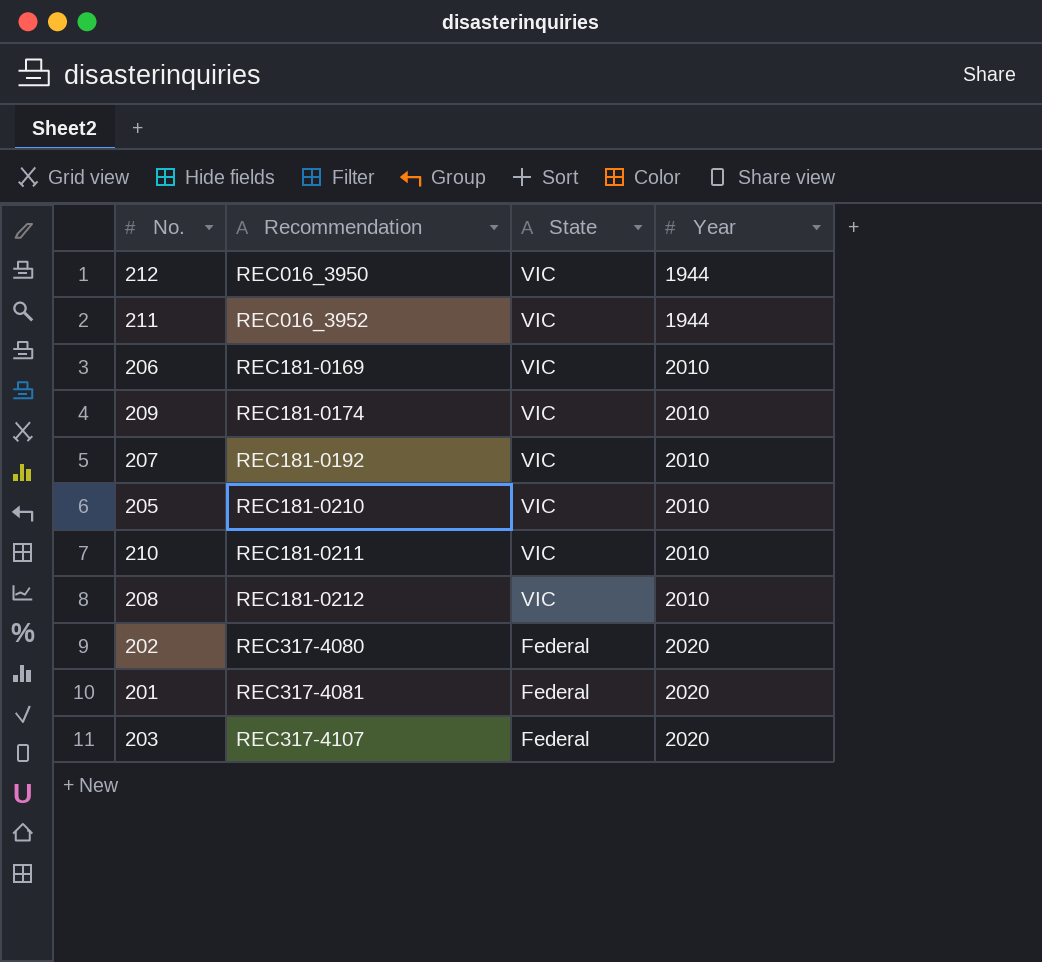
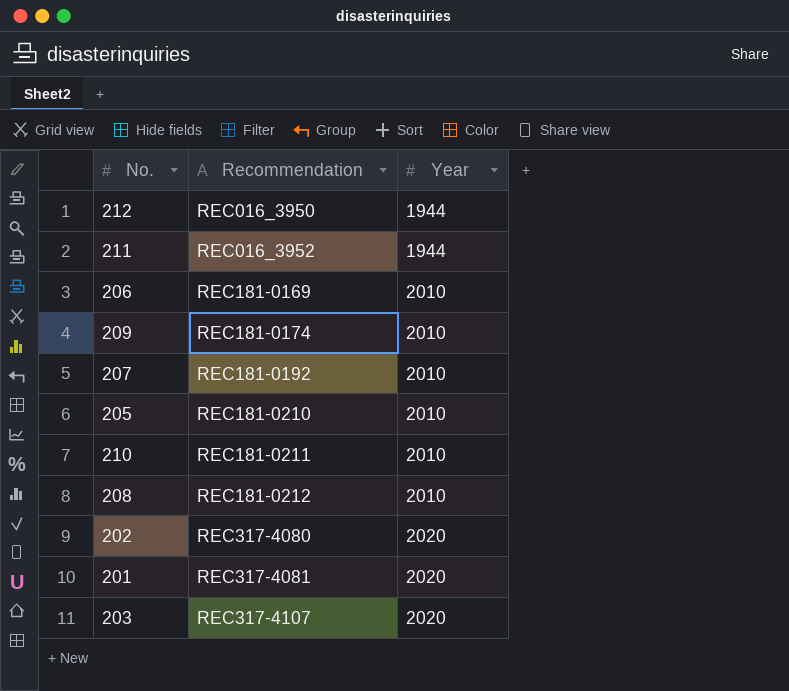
column State | position: 3 -> none

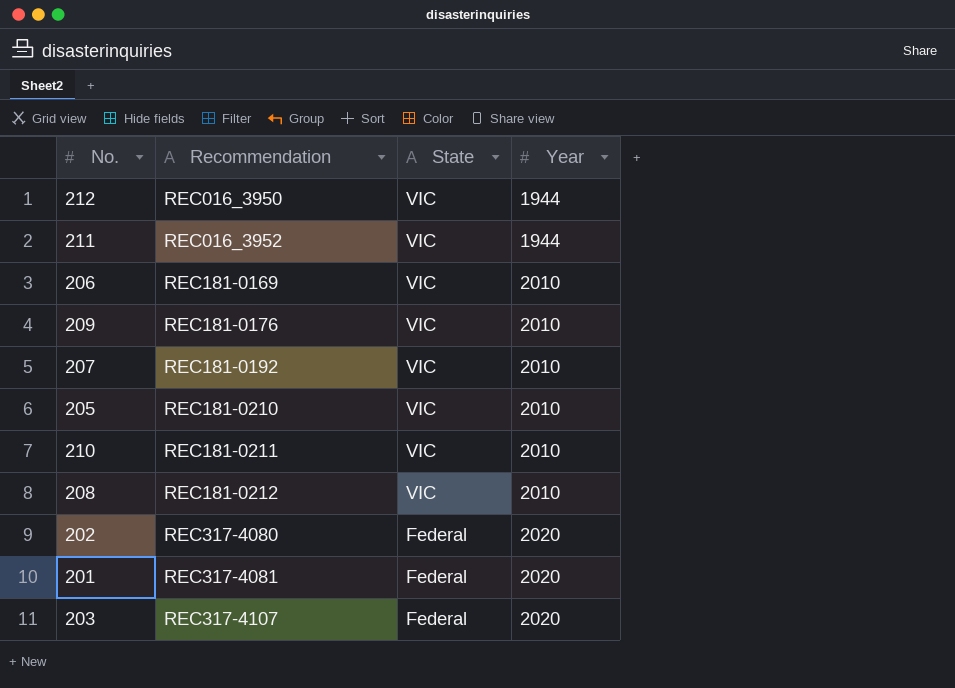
column State | position: none -> 3
209 | Recommendation: REC181-0174 -> REC181-0176

